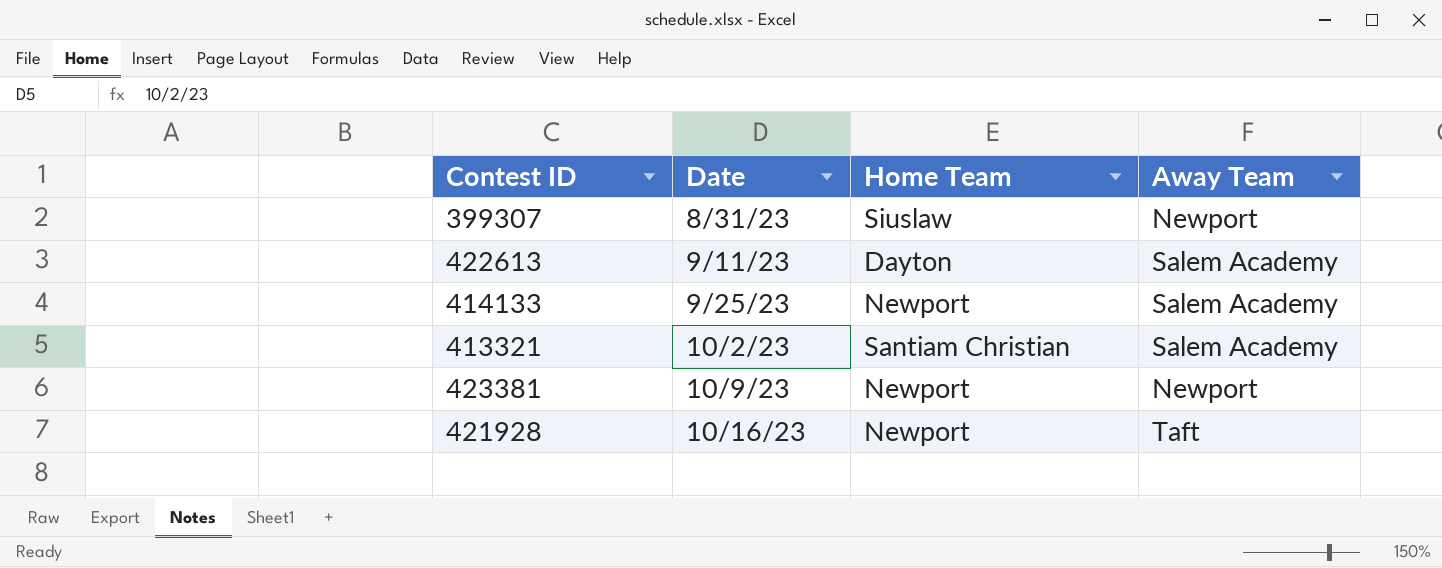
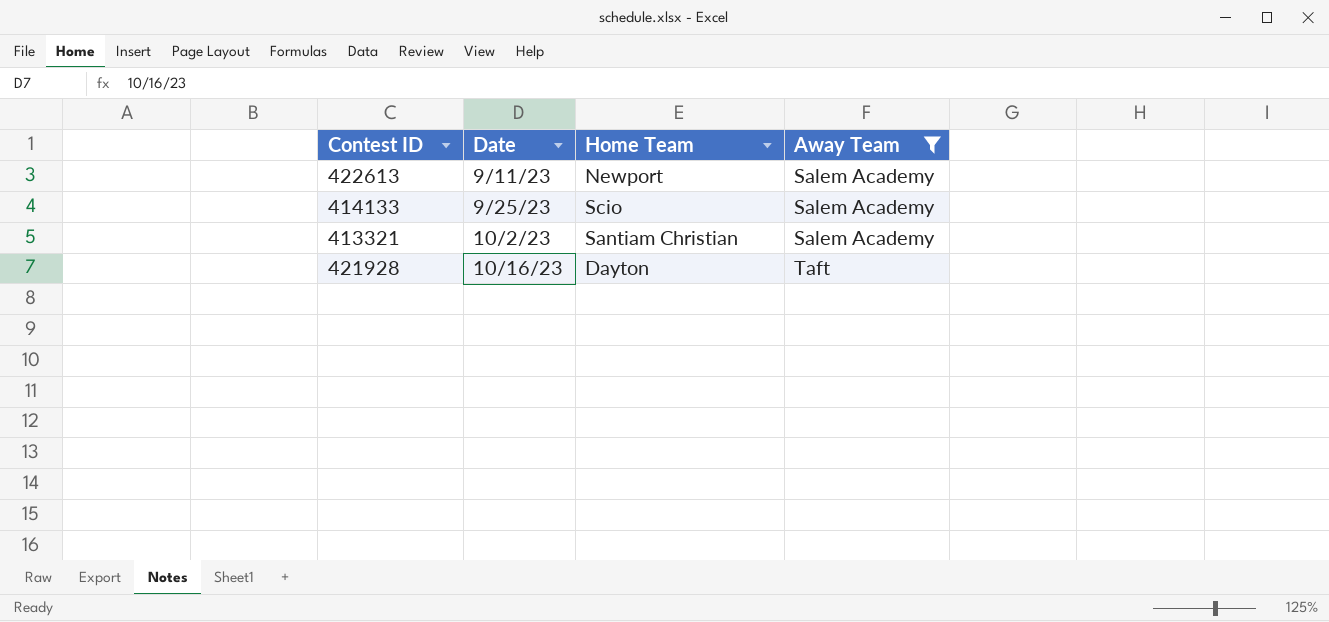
filter: none -> Away Team != Newport
422613 | Home Team: Dayton -> Newport
414133 | Home Team: Newport -> Scio
421928 | Home Team: Newport -> Dayton

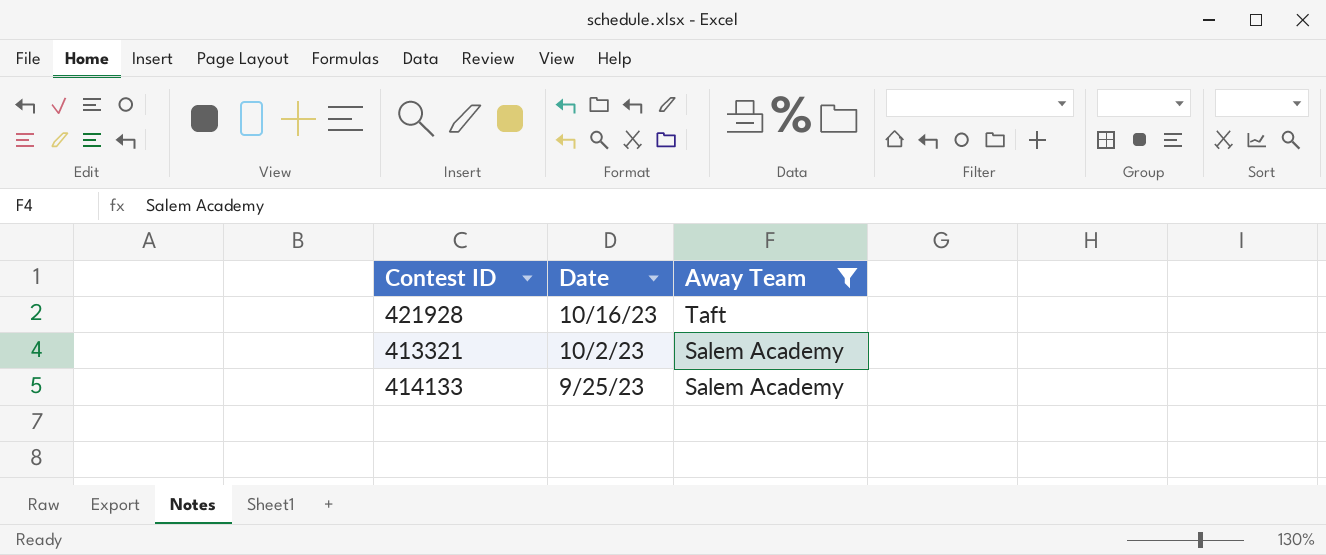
row order: Date ascending -> Date descending
column Home Team | position: 3 -> none
row 422613: 9/11/23 | Newport | Salem Academy -> none

